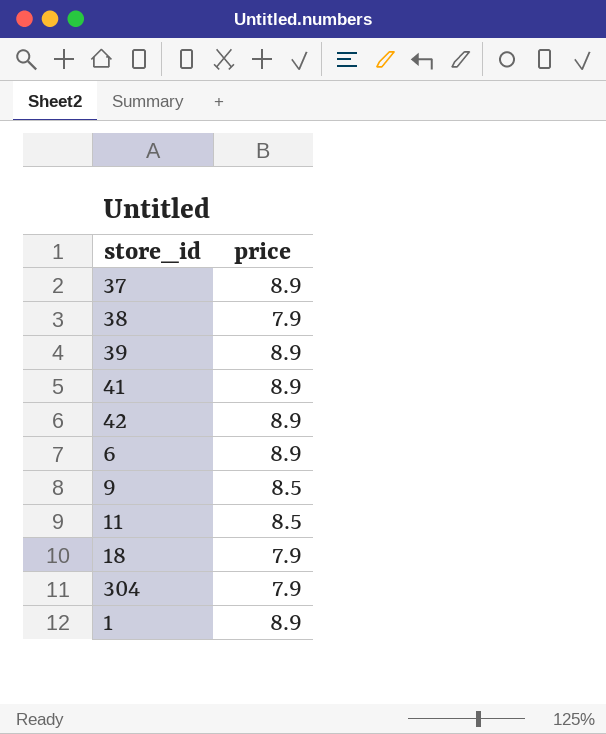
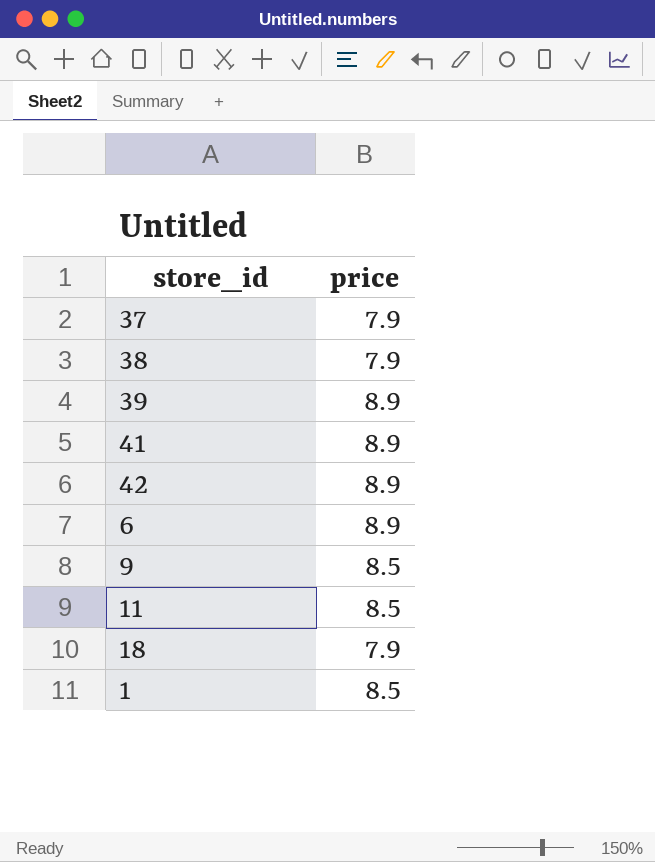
row 304: 7.9 -> none
37 | price: 8.9 -> 7.9
1 | price: 8.9 -> 8.5

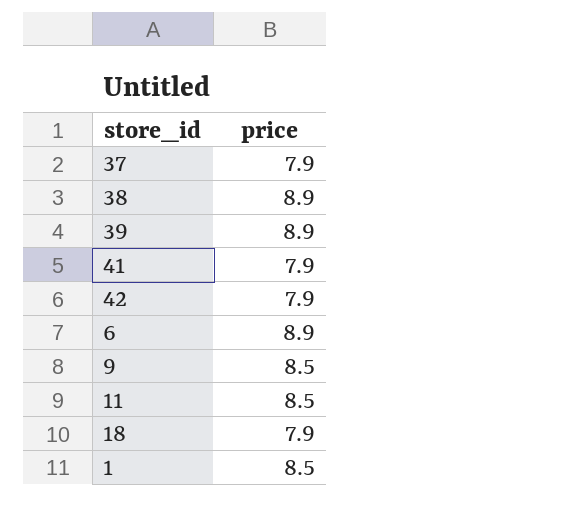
38 | price: 7.9 -> 8.9
41 | price: 8.9 -> 7.9
42 | price: 8.9 -> 7.9

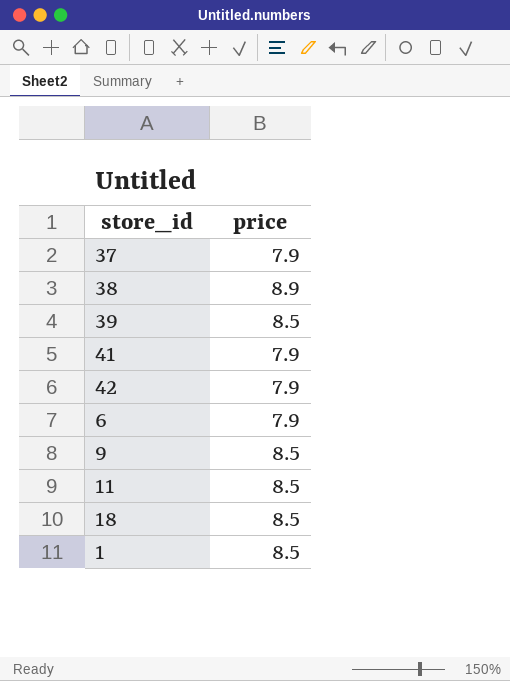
39 | price: 8.9 -> 8.5
6 | price: 8.9 -> 7.9
18 | price: 7.9 -> 8.5

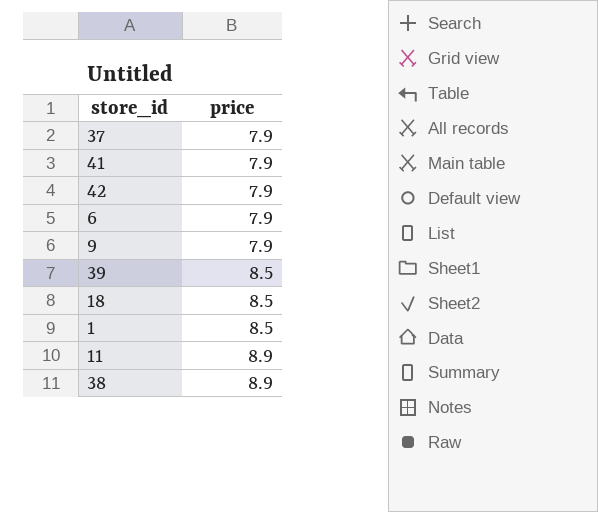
row order: none -> price ascending
9 | price: 8.5 -> 7.9
11 | price: 8.5 -> 8.9

